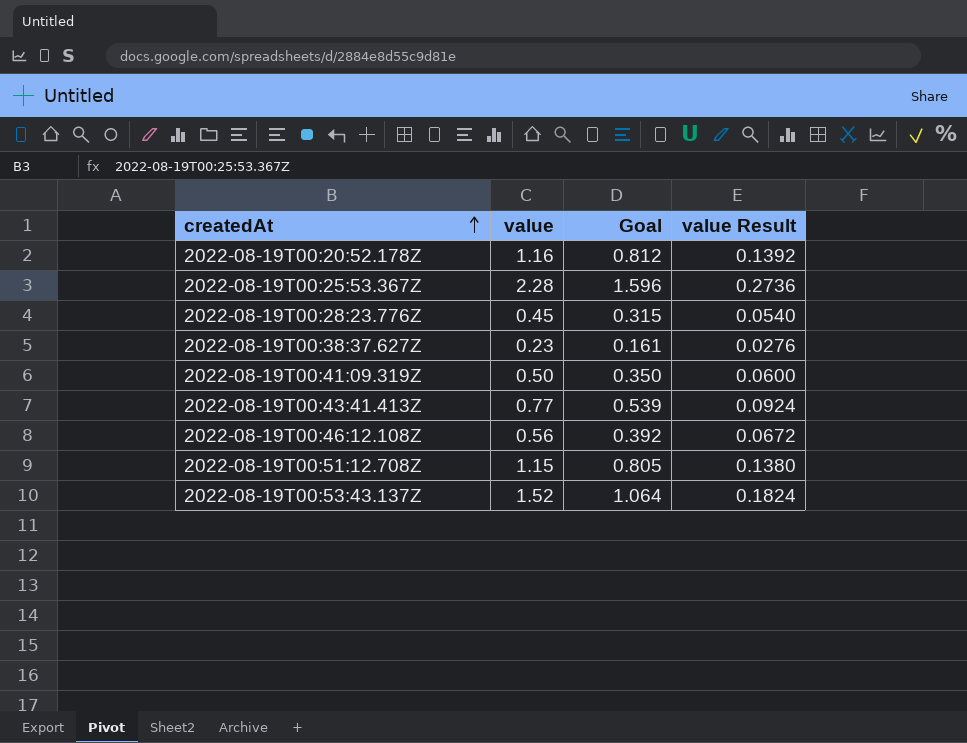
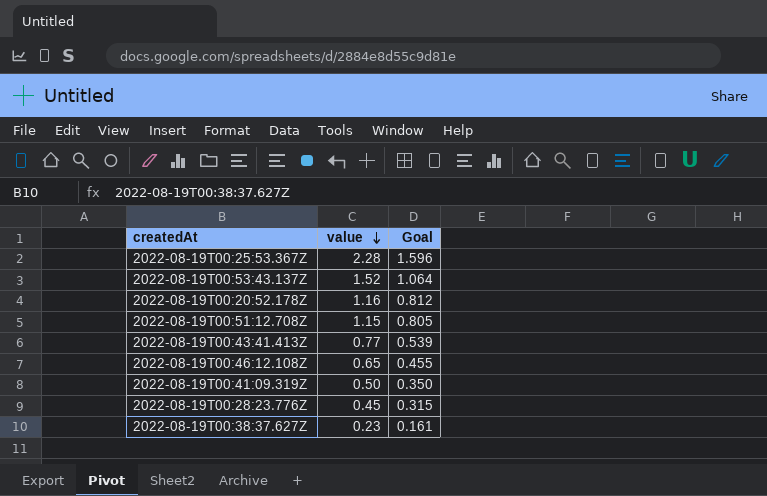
row order: createdAt ascending -> value descending
column value Result | formula: [value] * 0.12 -> none
2022-08-19T00:46:12.108Z | value: 0.56 -> 0.65
2022-08-19T00:46:12.108Z | Goal: 0.392 -> 0.455

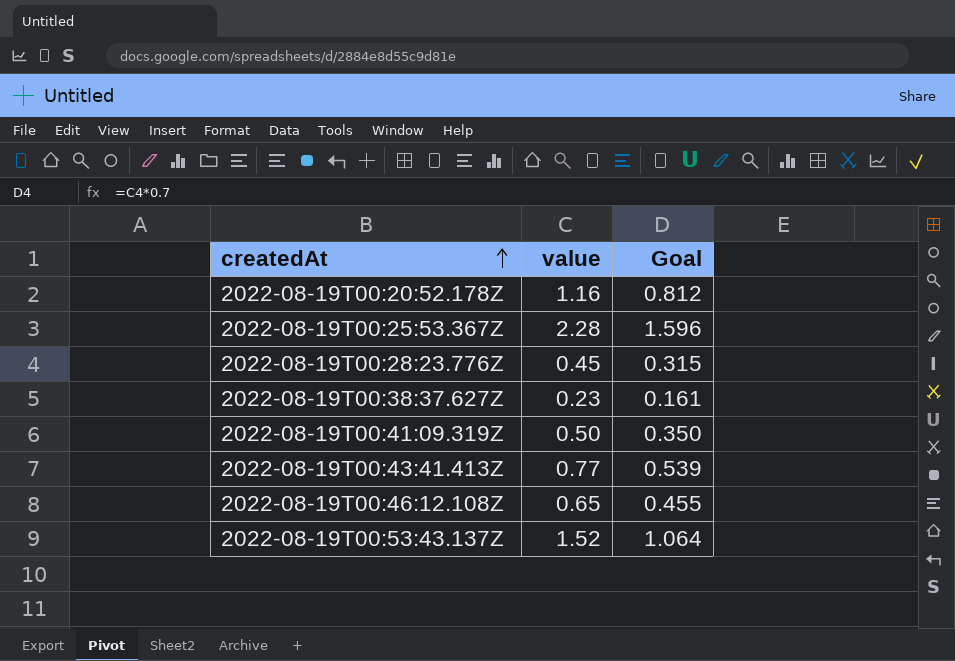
row order: value descending -> createdAt ascending
row 2022-08-19T00:51:12.708Z: 1.15 | 0.805 -> none

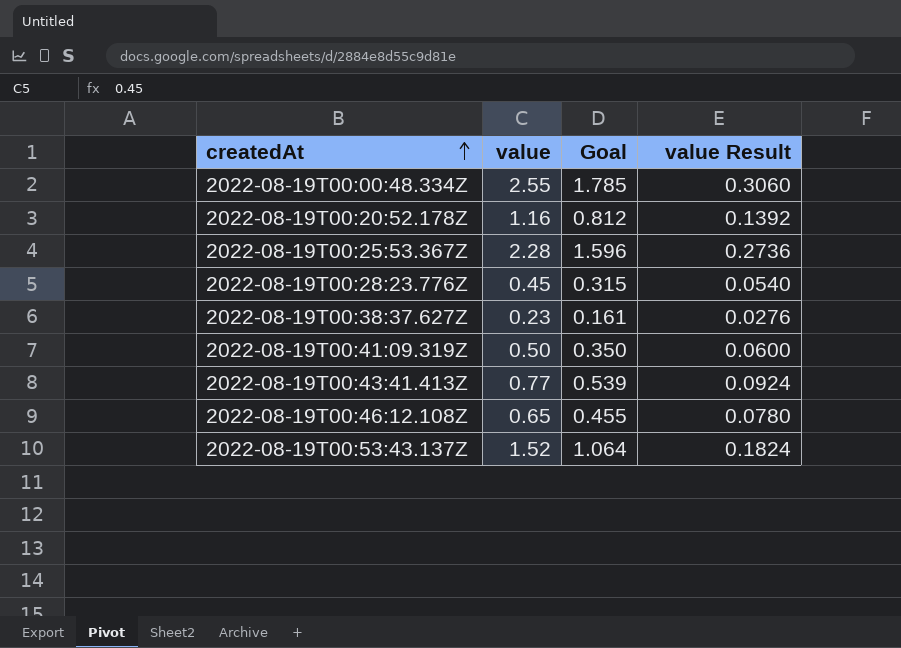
column value Result | formula: none -> [value] * 0.12
row 2022-08-19T00:00:48.334Z: none -> 2.55 | 1.785 | 0.3060

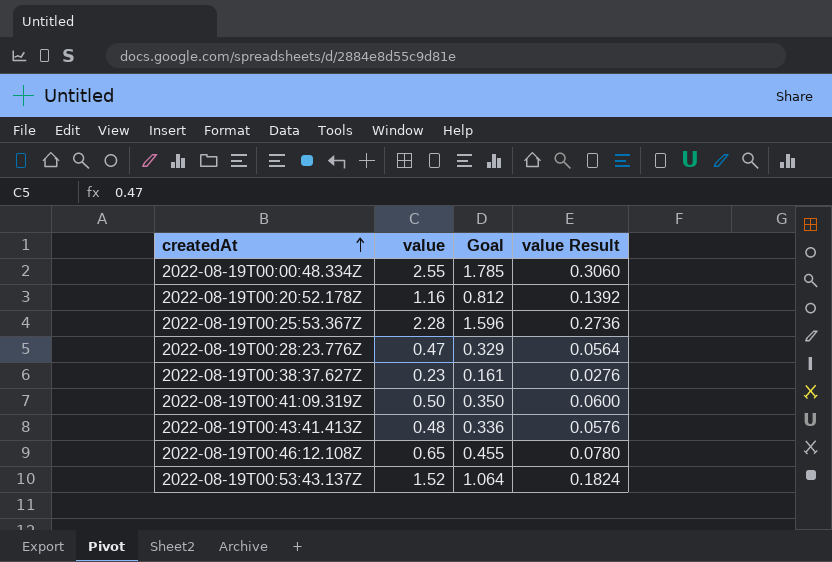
2022-08-19T00:28:23.776Z | value: 0.45 -> 0.47
2022-08-19T00:28:23.776Z | Goal: 0.315 -> 0.329
2022-08-19T00:28:23.776Z | value Result: 0.0540 -> 0.0564
2022-08-19T00:43:41.413Z | value: 0.77 -> 0.48
2022-08-19T00:43:41.413Z | Goal: 0.539 -> 0.336
2022-08-19T00:43:41.413Z | value Result: 0.0924 -> 0.0576

